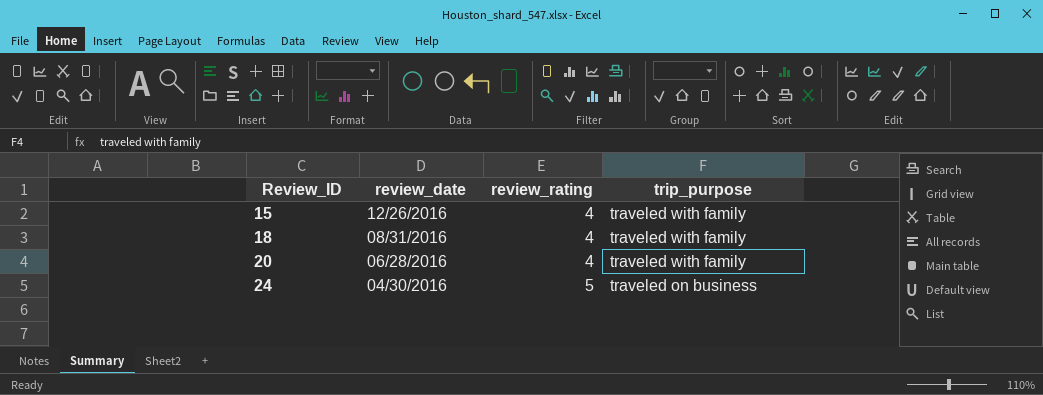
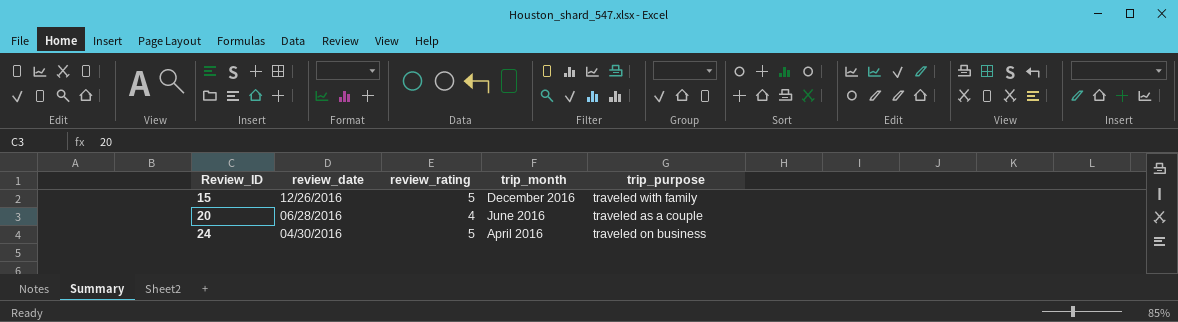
column trip_month | position: none -> 4
row 18: 08/31/2016 | 4 | traveled with family -> none
15 | review_rating: 4 -> 5
20 | trip_purpose: traveled with family -> traveled as a couple

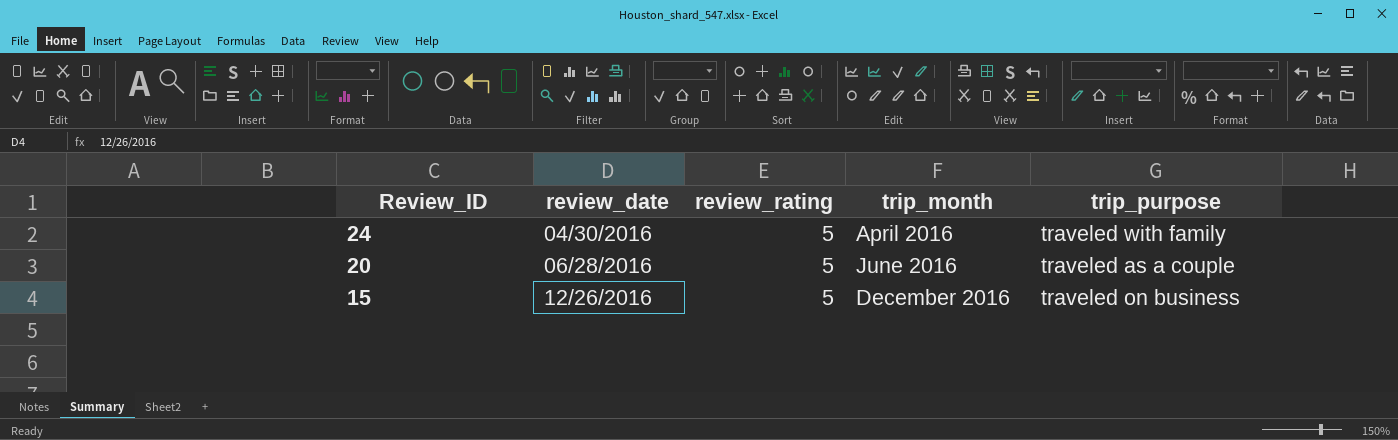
row order: Review_ID ascending -> Review_ID descending
24 | trip_purpose: traveled on business -> traveled with family
20 | review_rating: 4 -> 5
15 | trip_purpose: traveled with family -> traveled on business

